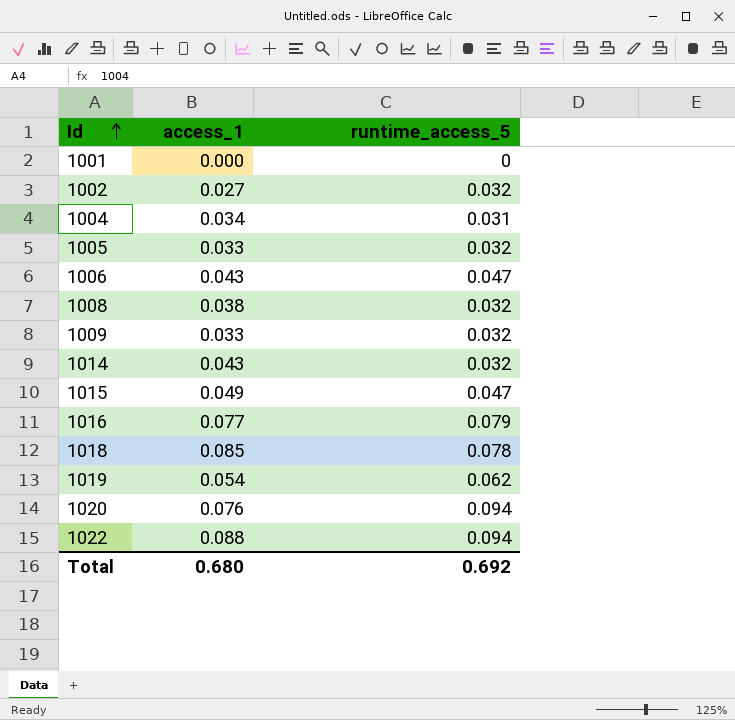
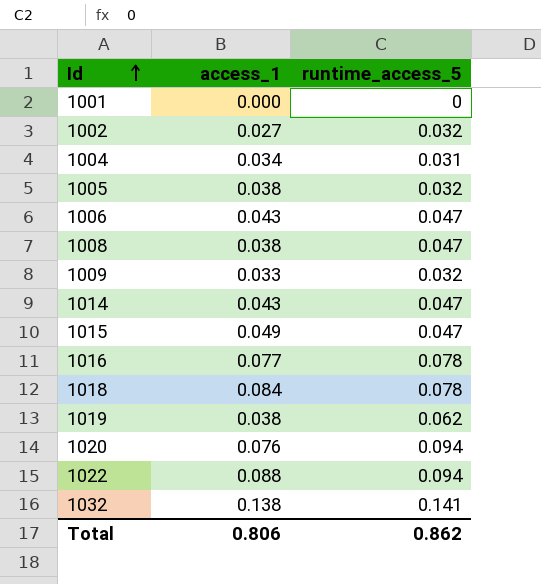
1005 | access_1: 0.033 -> 0.038
1008 | runtime_access_5: 0.032 -> 0.047
1014 | runtime_access_5: 0.032 -> 0.047
1016 | runtime_access_5: 0.079 -> 0.078
1018 | access_1: 0.085 -> 0.084
1019 | access_1: 0.054 -> 0.038
row 1032: none -> 0.138 | 0.141
Total | access_1: 0.680 -> 0.806
Total | runtime_access_5: 0.692 -> 0.862

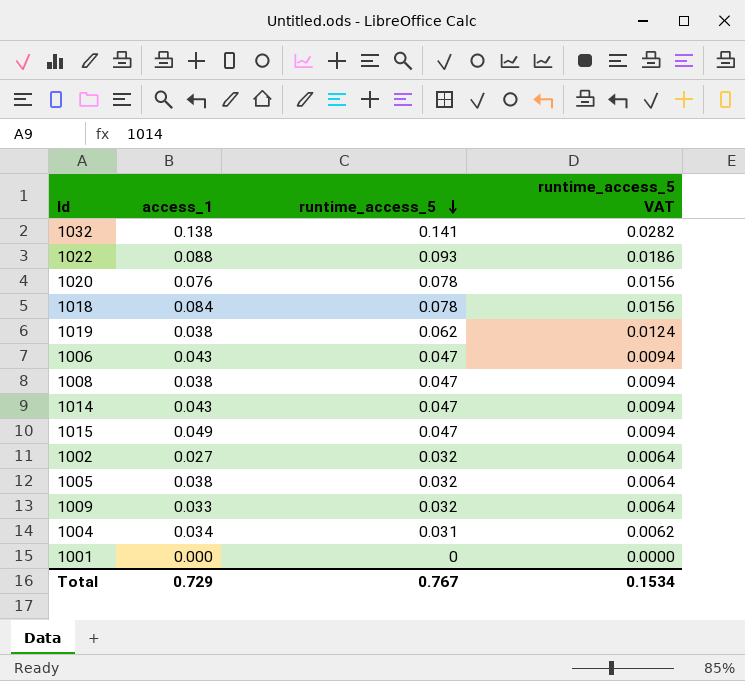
row order: Id ascending -> runtime_access_5 descending
column runtime_access_5 VAT | formula: none -> [runtime_access_5] * 0.2
row 1016: 0.077 | 0.078 -> none
1022 | runtime_access_5: 0.094 -> 0.093
1020 | runtime_access_5: 0.094 -> 0.078
Total | access_1: 0.806 -> 0.729
Total | runtime_access_5: 0.862 -> 0.767

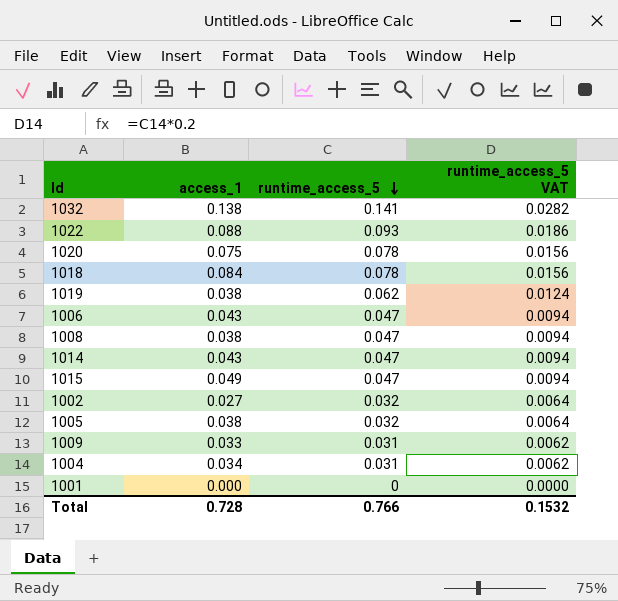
1020 | access_1: 0.076 -> 0.075
1009 | runtime_access_5: 0.032 -> 0.031
1009 | runtime_access_5 VAT: 0.0064 -> 0.0062
Total | access_1: 0.729 -> 0.728
Total | runtime_access_5: 0.767 -> 0.766
Total | runtime_access_5 VAT: 0.1534 -> 0.1532

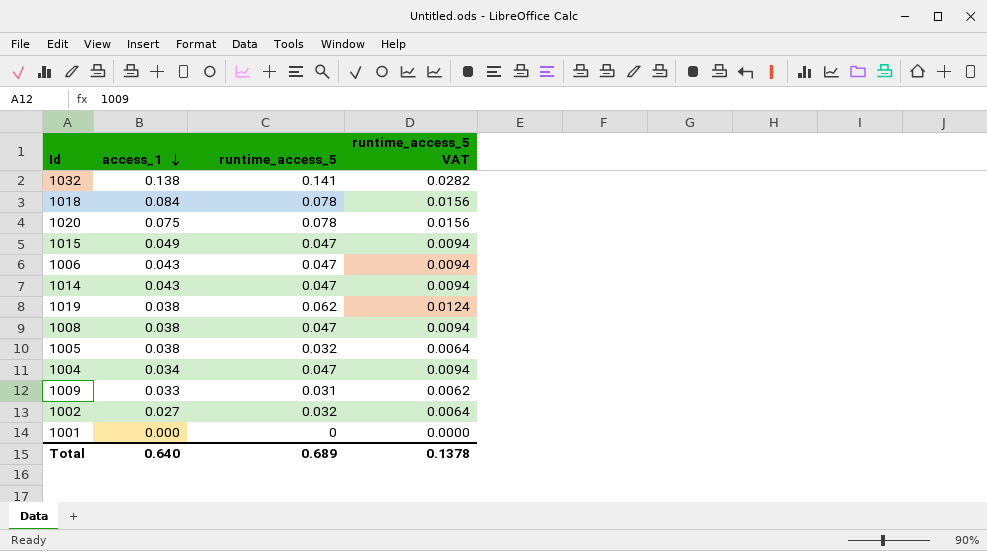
row order: runtime_access_5 descending -> access_1 descending
row 1022: 0.088 | 0.093 | 0.0186 -> none
1004 | runtime_access_5: 0.031 -> 0.047
1004 | runtime_access_5 VAT: 0.0062 -> 0.0094
Total | access_1: 0.728 -> 0.640
Total | runtime_access_5: 0.766 -> 0.689
Total | runtime_access_5 VAT: 0.1532 -> 0.1378

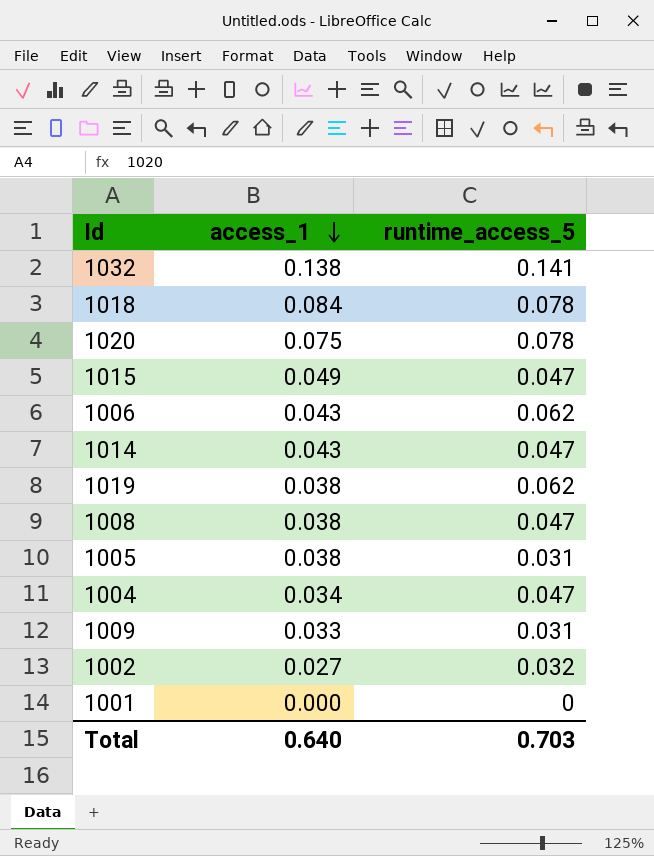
column runtime_access_5 VAT | formula: [runtime_access_5] * 0.2 -> none
1006 | runtime_access_5: 0.047 -> 0.062
1005 | runtime_access_5: 0.032 -> 0.031
Total | runtime_access_5: 0.689 -> 0.703

